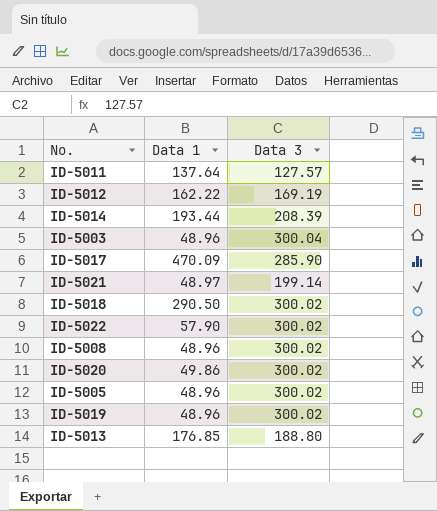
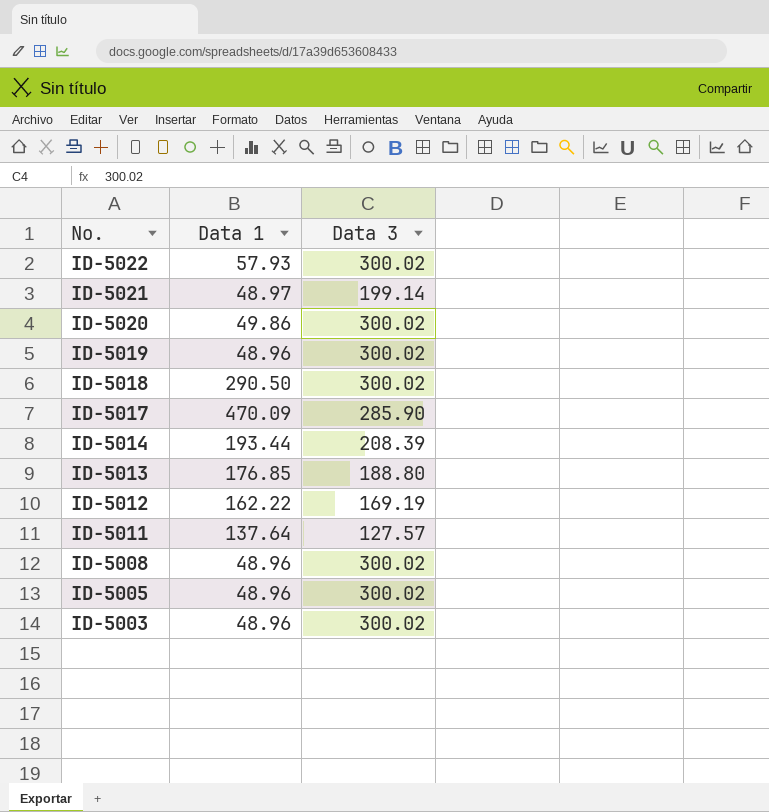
row order: none -> No. descending
ID-5022 | Data 1: 57.90 -> 57.93
ID-5003 | Data 3: 300.04 -> 300.02

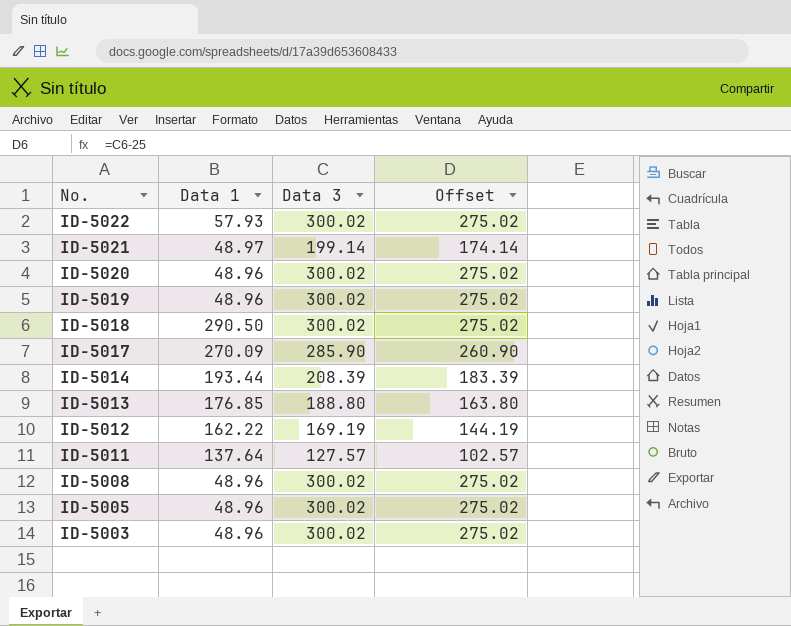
column Offset | formula: none -> [Data 3] - 25
ID-5020 | Data 1: 49.86 -> 48.96
ID-5017 | Data 1: 470.09 -> 270.09

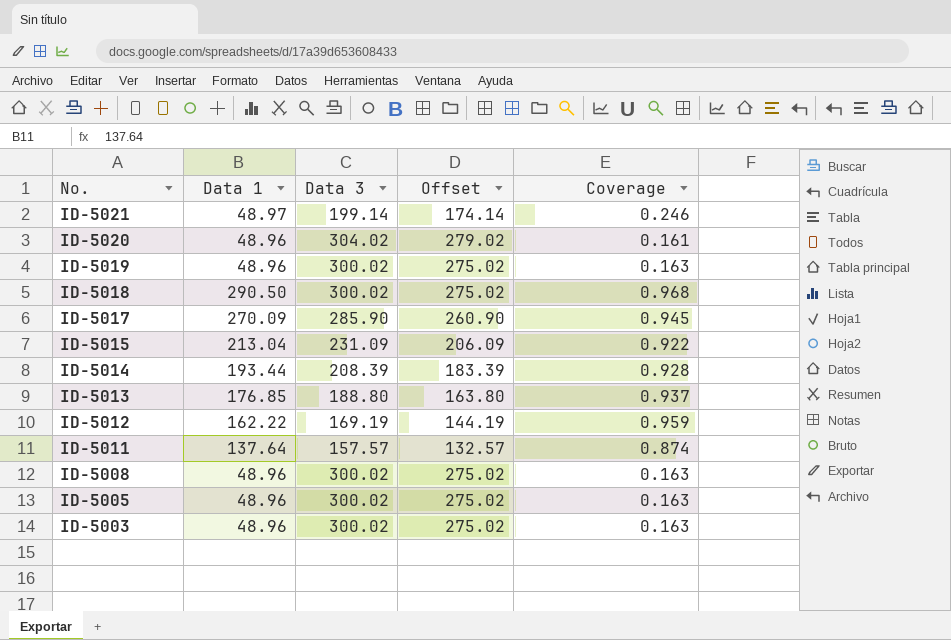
column Coverage | formula: none -> [Data 1] / [Data 3]
row ID-5022: 57.93 | 300.02 | 275.02 -> none
ID-5020 | Data 3: 300.02 -> 304.02
ID-5020 | Offset: 275.02 -> 279.02
row ID-5015: none -> 213.04 | 231.09 | 206.09 | 0.922
ID-5011 | Data 3: 127.57 -> 157.57
ID-5011 | Offset: 102.57 -> 132.57

